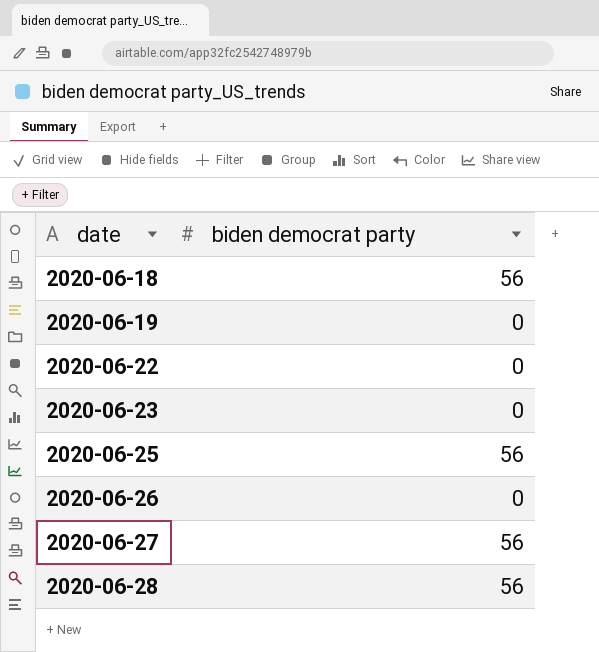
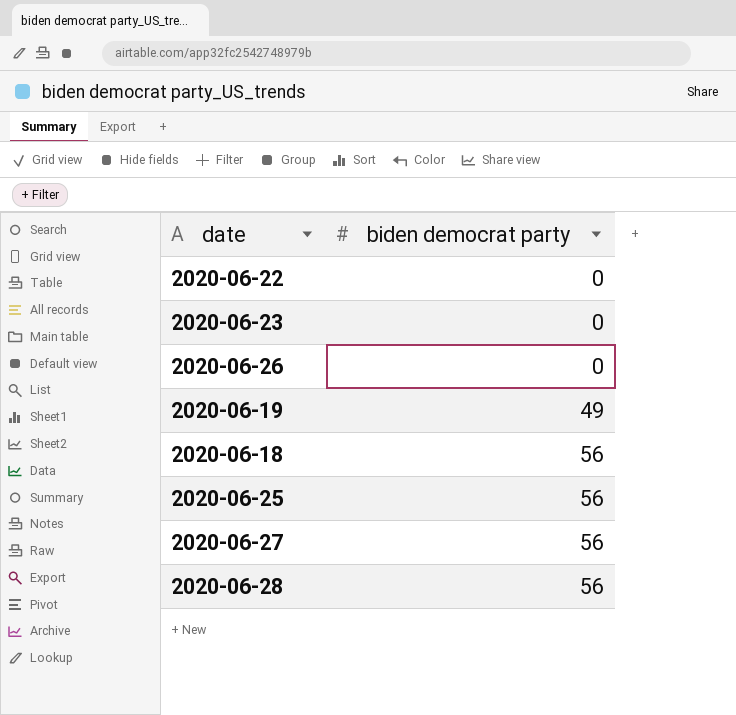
row order: date ascending -> biden democrat party ascending
2020-06-19 | biden democrat party: 0 -> 49

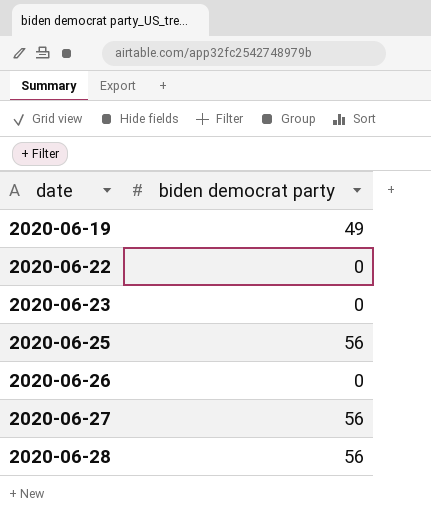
row order: biden democrat party ascending -> date ascending
row 2020-06-18: 56 -> none

